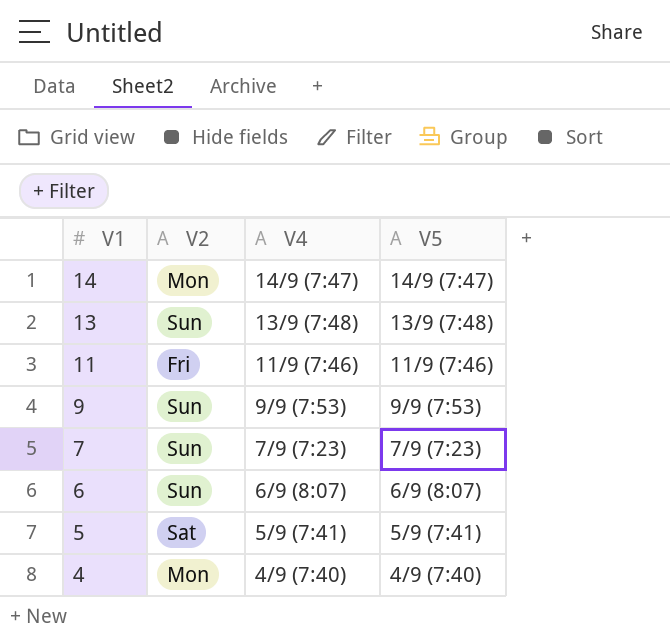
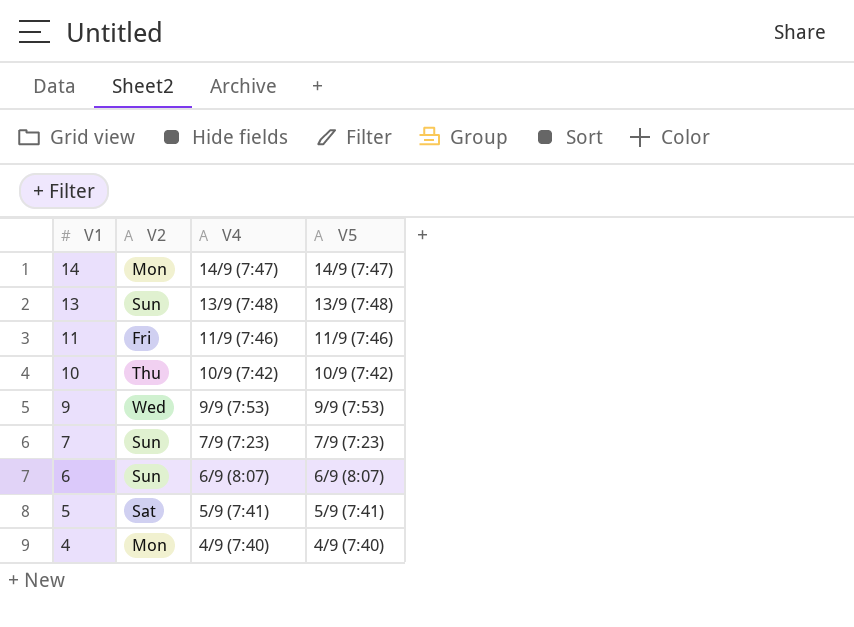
row 10: none -> Thu | 10/9 (7:42) | 10/9 (7:42)
9 | V2: Sun -> Wed

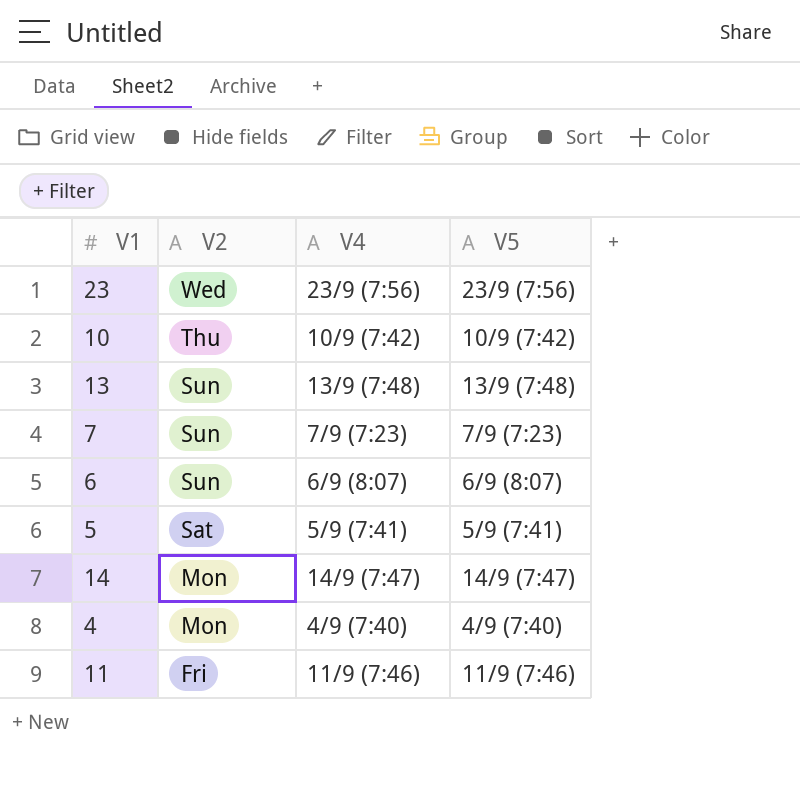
row order: V1 descending -> V2 descending
row 9: Wed | 9/9 (7:53) | 9/9 (7:53) -> none
row 23: none -> Wed | 23/9 (7:56) | 23/9 (7:56)

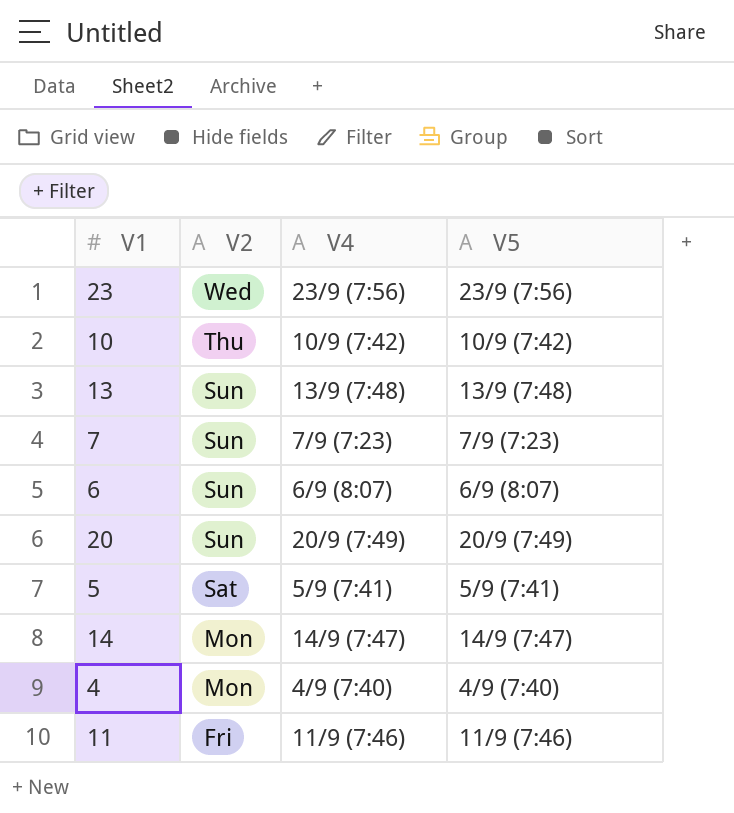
row 20: none -> Sun | 20/9 (7:49) | 20/9 (7:49)

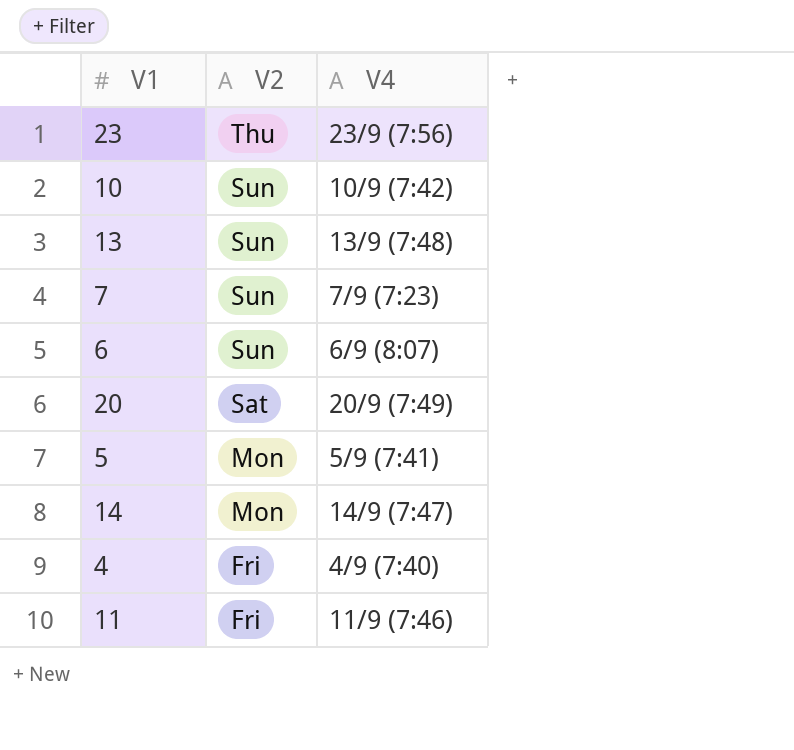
column V5 | position: 4 -> none
23 | V2: Wed -> Thu
10 | V2: Thu -> Sun
20 | V2: Sun -> Sat
5 | V2: Sat -> Mon
4 | V2: Mon -> Fri

